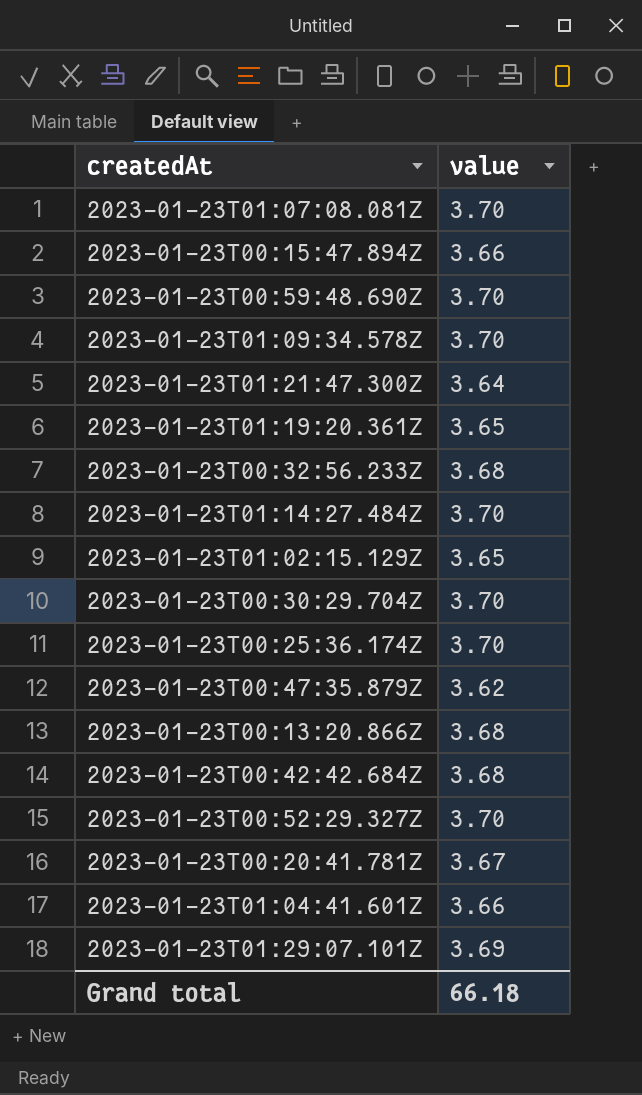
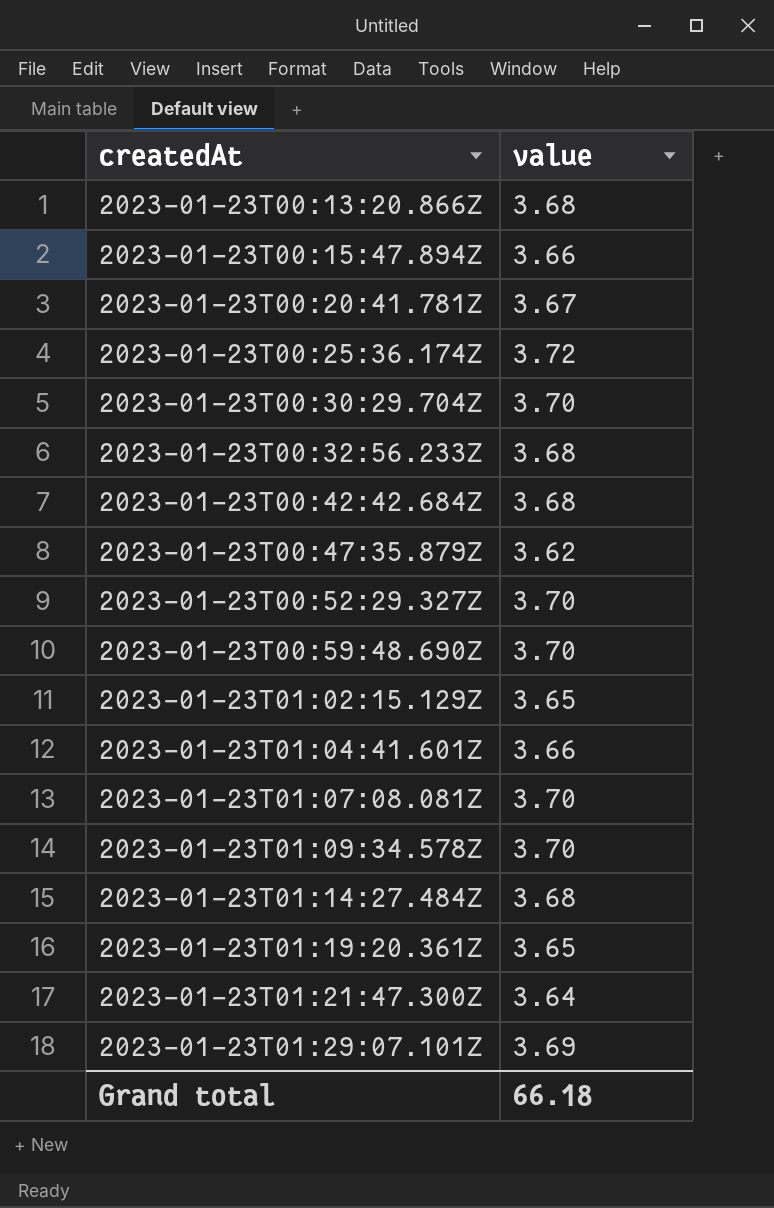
row order: none -> createdAt ascending
2023-01-23T00:25:36.174Z | value: 3.70 -> 3.72
2023-01-23T01:14:27.484Z | value: 3.70 -> 3.68

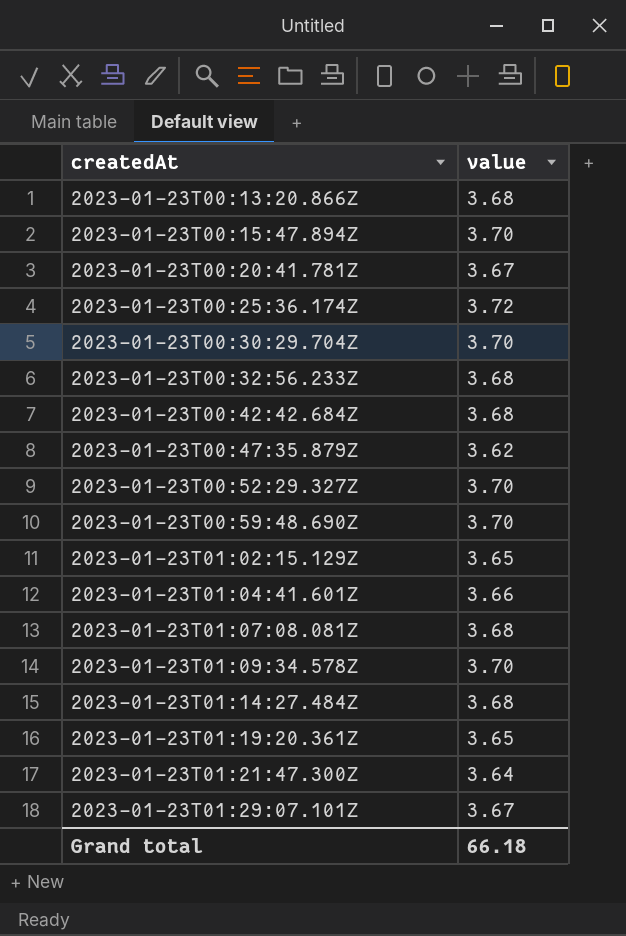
2023-01-23T00:15:47.894Z | value: 3.66 -> 3.70
2023-01-23T01:07:08.081Z | value: 3.70 -> 3.68
2023-01-23T01:29:07.101Z | value: 3.69 -> 3.67

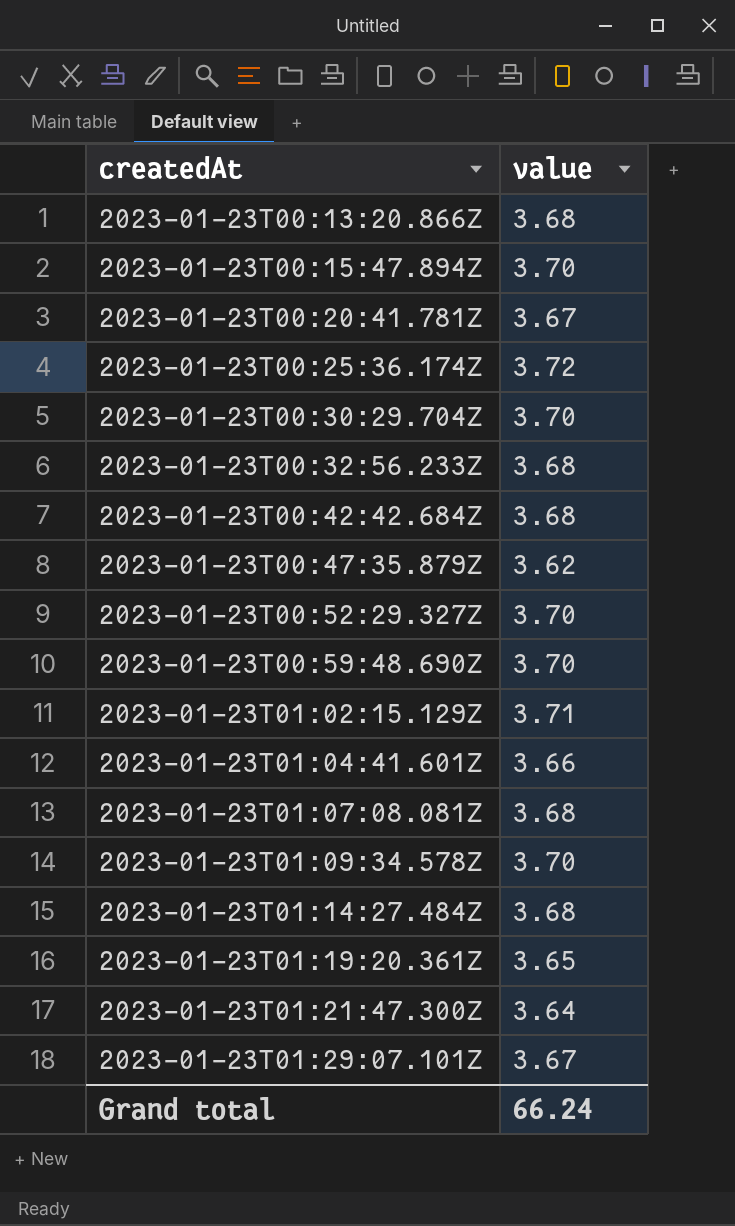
2023-01-23T01:02:15.129Z | value: 3.65 -> 3.71
Grand total | value: 66.18 -> 66.24

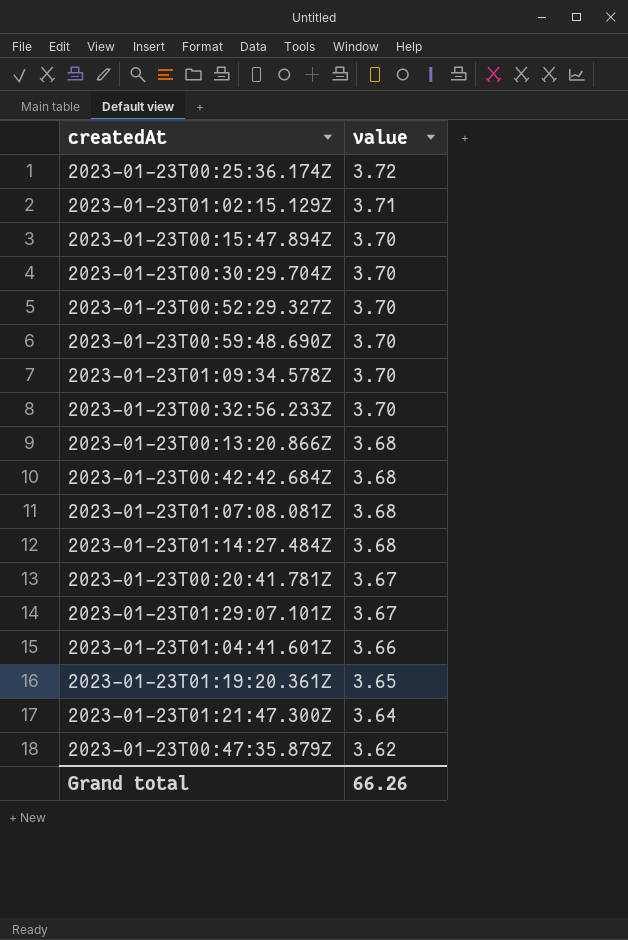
row order: createdAt ascending -> value descending
2023-01-23T00:32:56.233Z | value: 3.68 -> 3.70
Grand total | value: 66.24 -> 66.26

